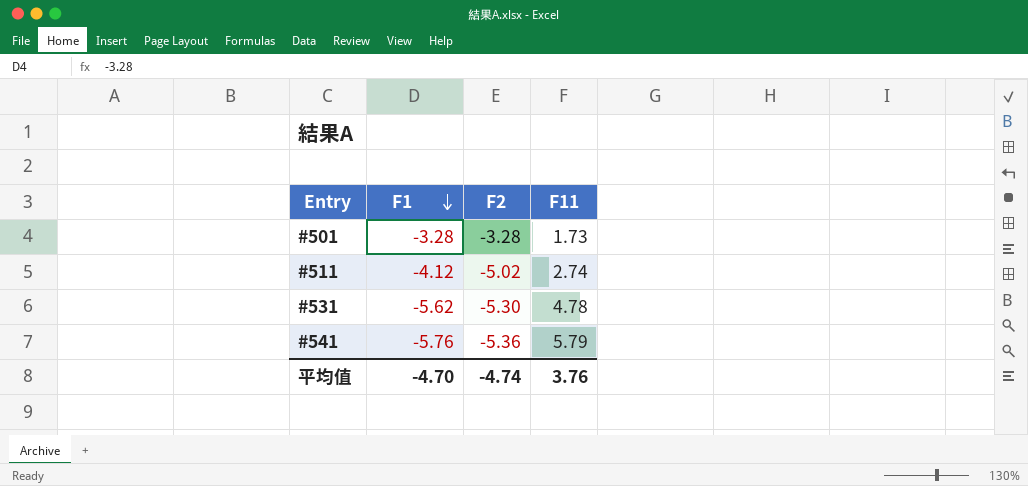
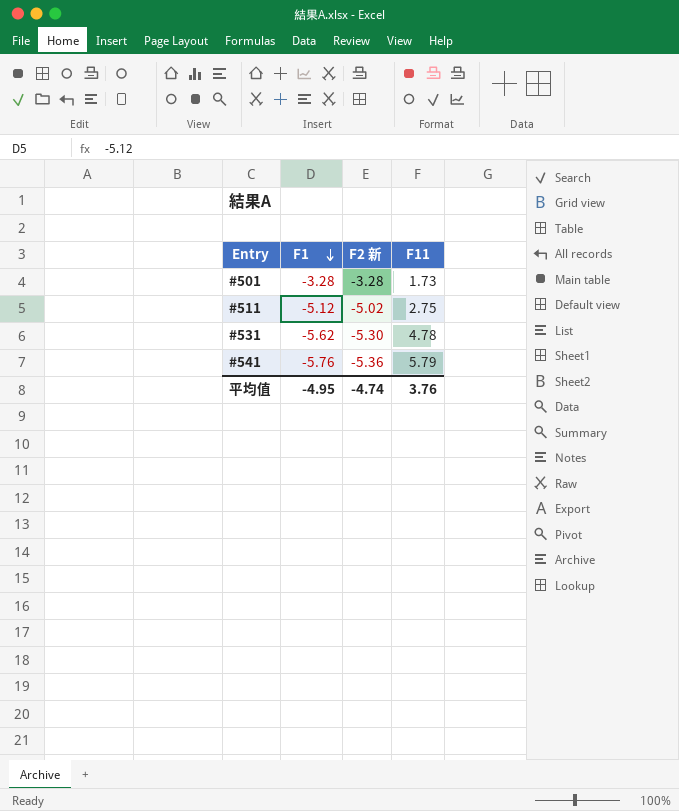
column name: F2 -> F2 新
#511 | F1: -4.12 -> -5.12
#511 | F11: 2.74 -> 2.75
平均值 | F1: -4.70 -> -4.95

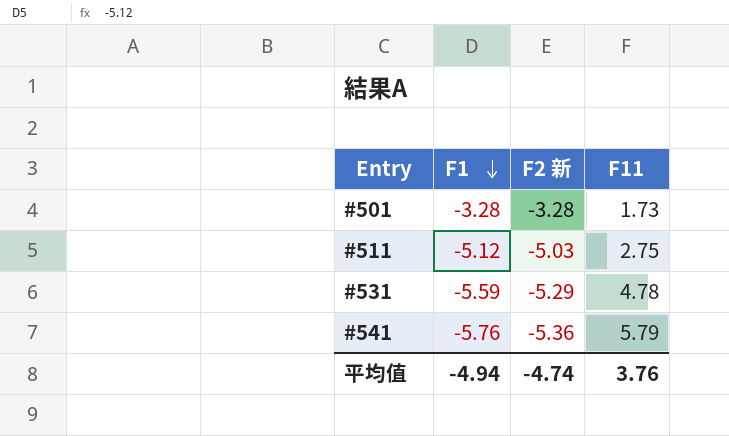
#511 | F2 新: -5.02 -> -5.03
#531 | F1: -5.62 -> -5.59
#531 | F2 新: -5.30 -> -5.29
平均值 | F1: -4.95 -> -4.94

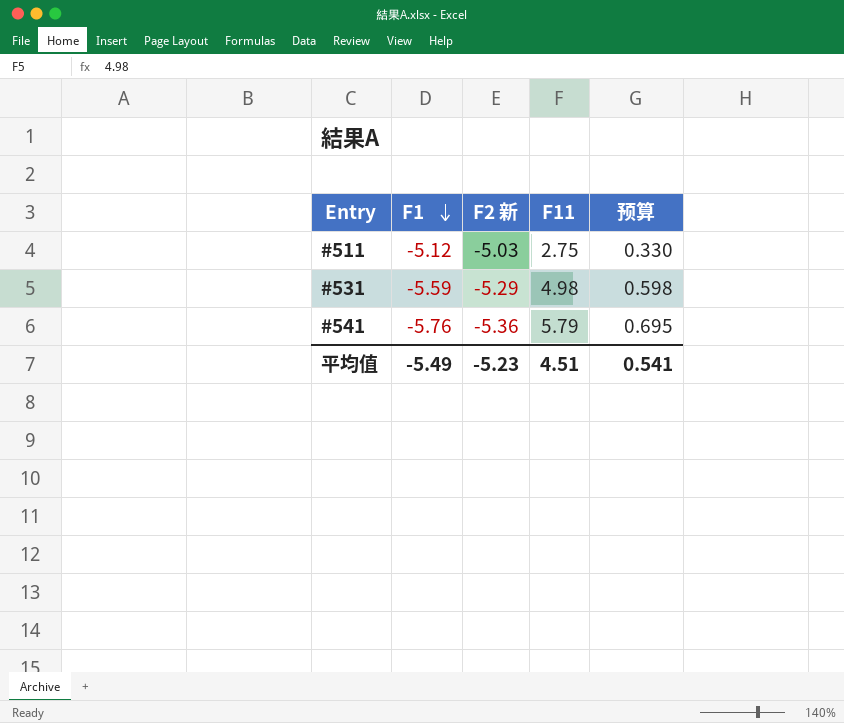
column 预算 | formula: none -> [F11] * 0.12
row #501: -3.28 | -3.28 | 1.73 -> none
#531 | F11: 4.78 -> 4.98
平均值 | F1: -4.94 -> -5.49
平均值 | F2 新: -4.74 -> -5.23
平均值 | F11: 3.76 -> 4.51

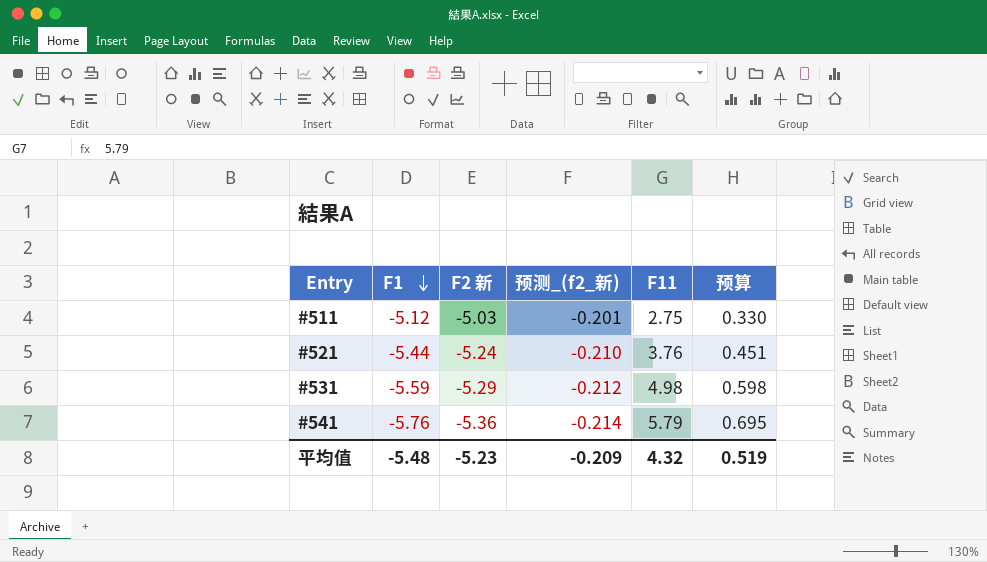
column 预测_(f2_新) | formula: none -> [F2 新] * 0.04
row #521: none -> -5.44 | -5.24 | -0.210 | 3.76 | 0.451
平均值 | F1: -5.49 -> -5.48
平均值 | F11: 4.51 -> 4.32
平均值 | 预算: 0.541 -> 0.519

